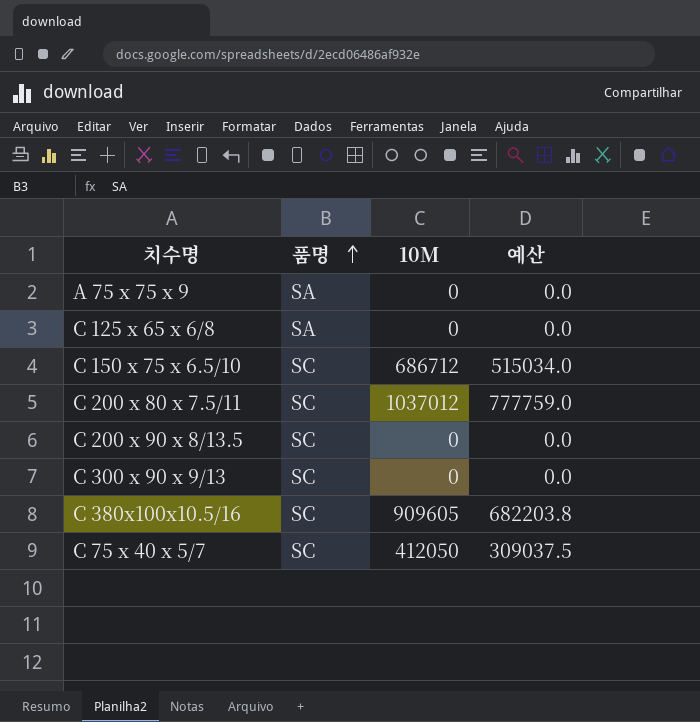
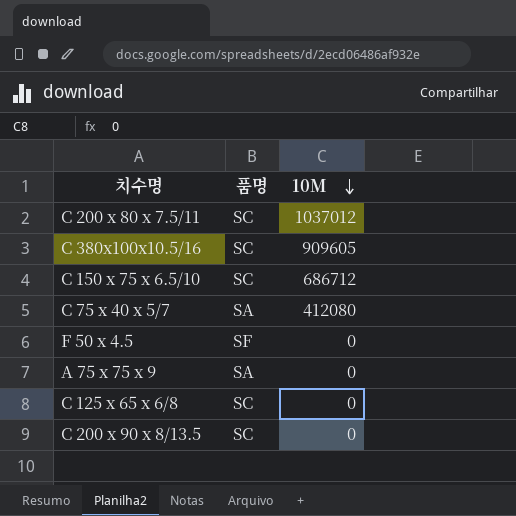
row order: 품명 ascending -> 10M descending
column 예산 | formula: [10M] * 0.75 -> none
row C 300 x 90 x 9/13: SC | 0 | 0.0 -> none
C 75 x 40 x 5/7 | 품명: SC -> SA
C 75 x 40 x 5/7 | 10M: 412050 -> 412080
row F 50 x 4.5: none -> SF | 0
C 125 x 65 x 6/8 | 품명: SA -> SC

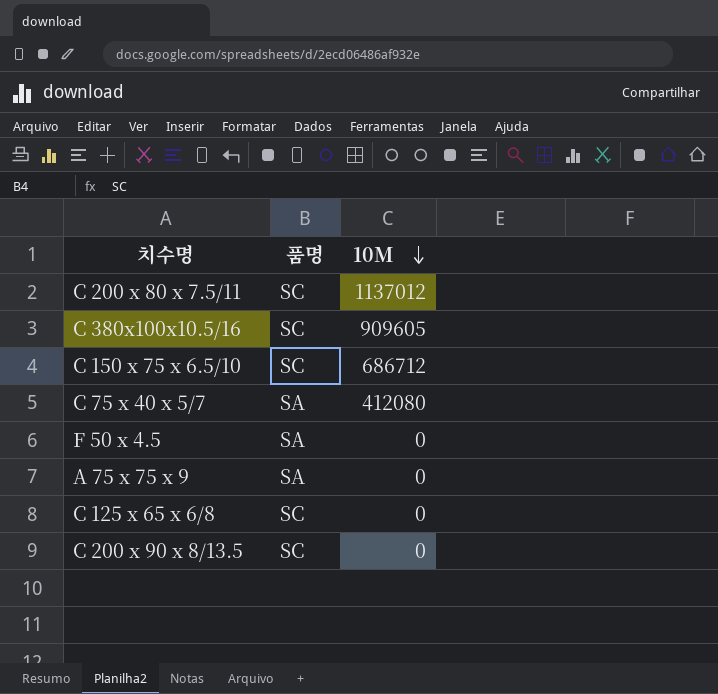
C 200 x 80 x 7.5/11 | 10M: 1037012 -> 1137012
F 50 x 4.5 | 품명: SF -> SA

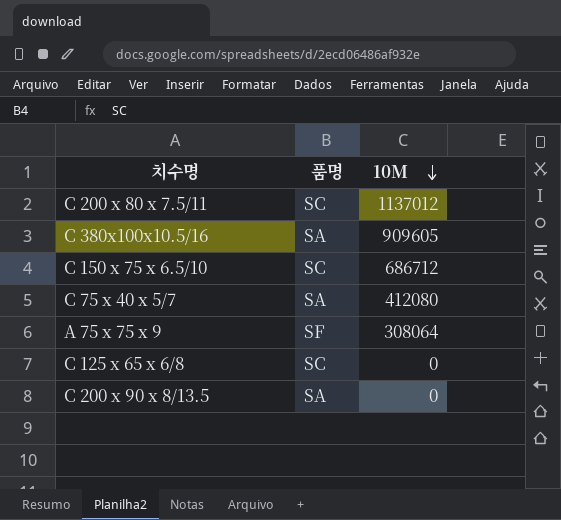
row F 50 x 4.5: SA | 0 -> none
C 380x100x10.5/16 | 품명: SC -> SA
A 75 x 75 x 9 | 품명: SA -> SF
A 75 x 75 x 9 | 10M: 0 -> 308064
C 200 x 90 x 8/13.5 | 품명: SC -> SA

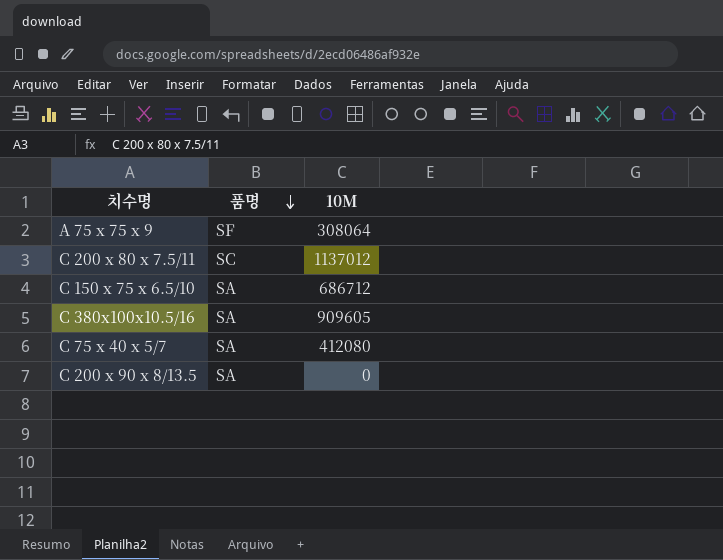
row order: 10M descending -> 품명 descending
row C 125 x 65 x 6/8: SC | 0 -> none
C 150 x 75 x 6.5/10 | 품명: SC -> SA

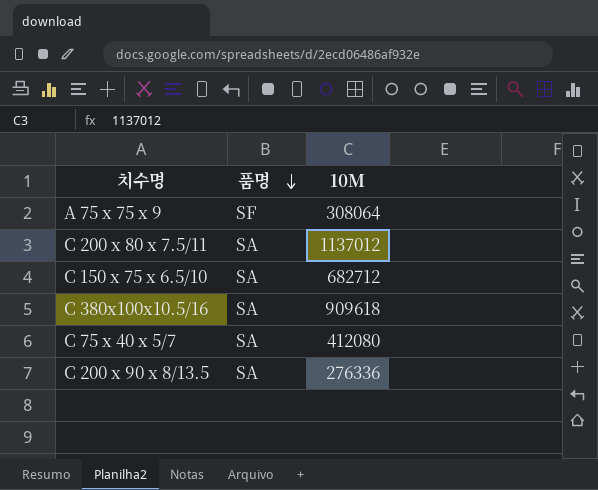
C 200 x 80 x 7.5/11 | 품명: SC -> SA
C 150 x 75 x 6.5/10 | 10M: 686712 -> 682712
C 380x100x10.5/16 | 10M: 909605 -> 909618
C 200 x 90 x 8/13.5 | 10M: 0 -> 276336

